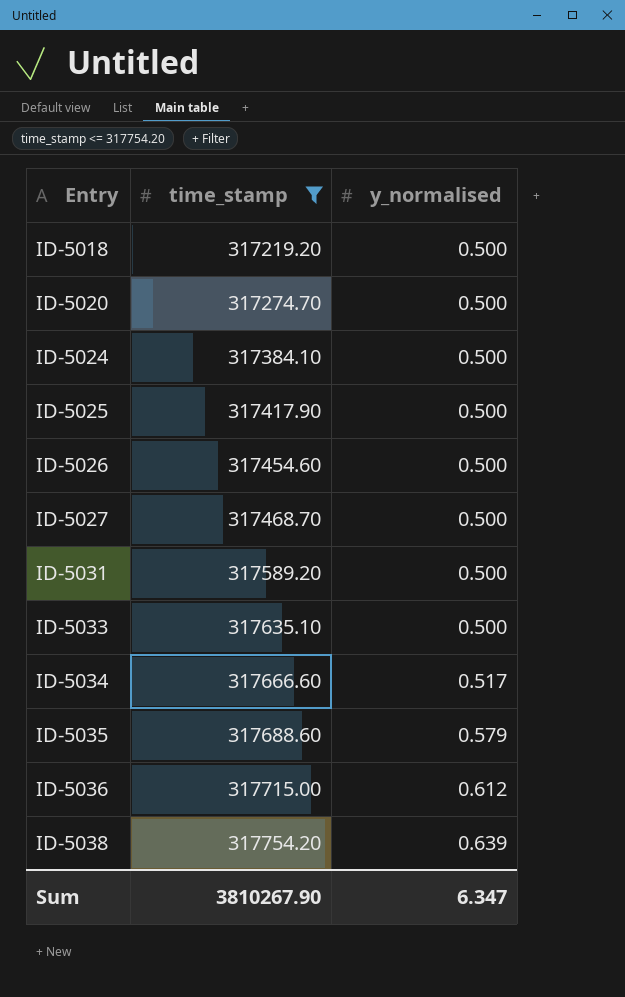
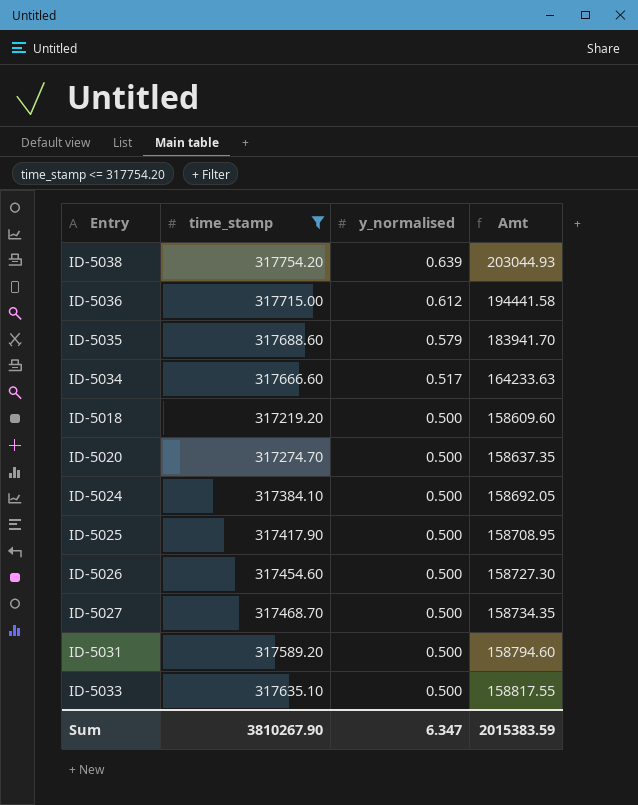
row order: Entry ascending -> y_normalised descending
column Amt | formula: none -> [time_stamp] * [y_normalised]

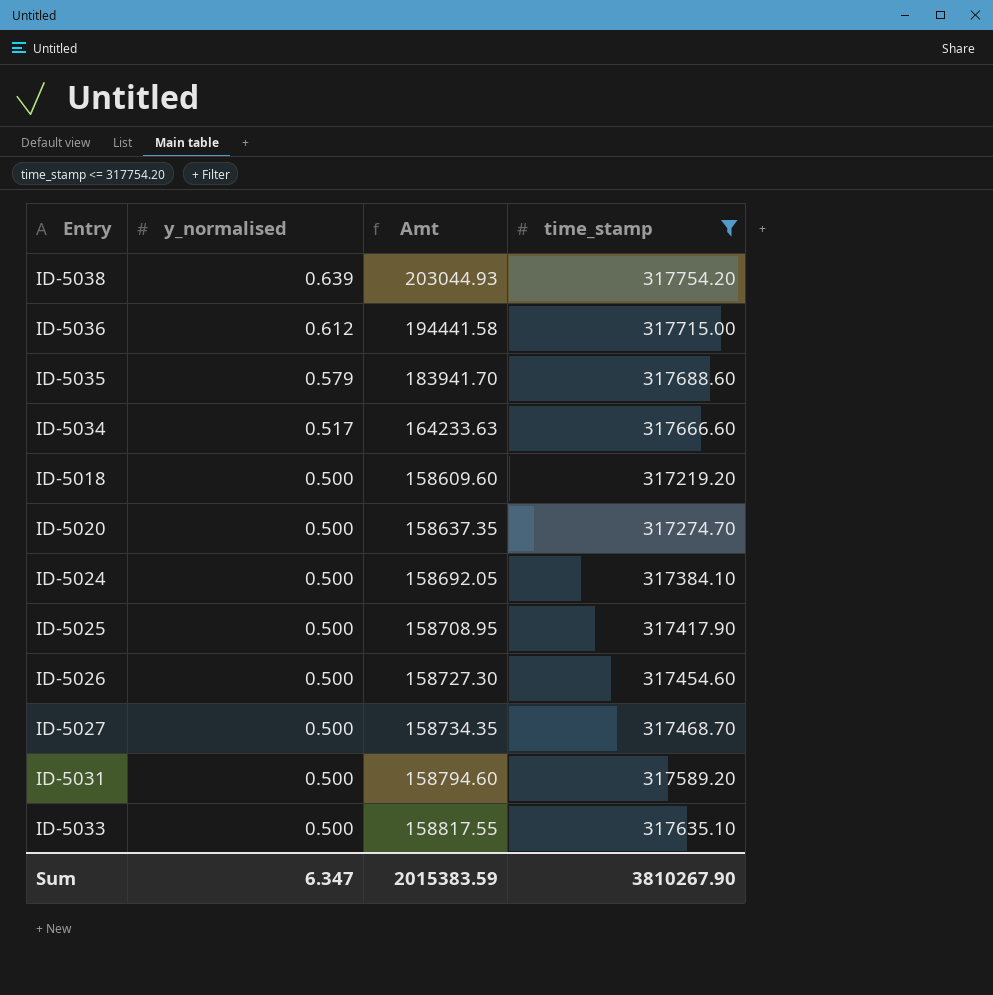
column time_stamp | position: 2 -> 4

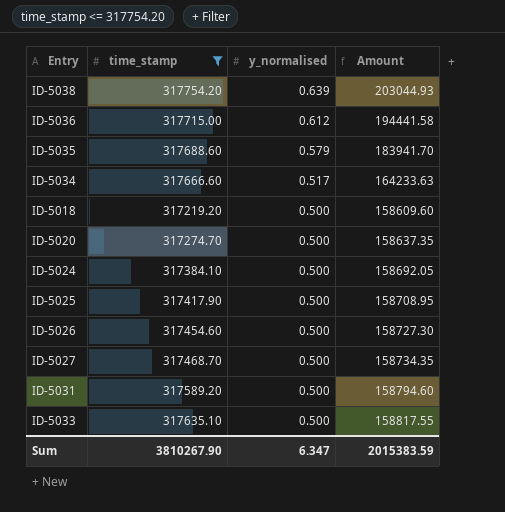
column time_stamp | position: 4 -> 2
column name: Amt -> Amount

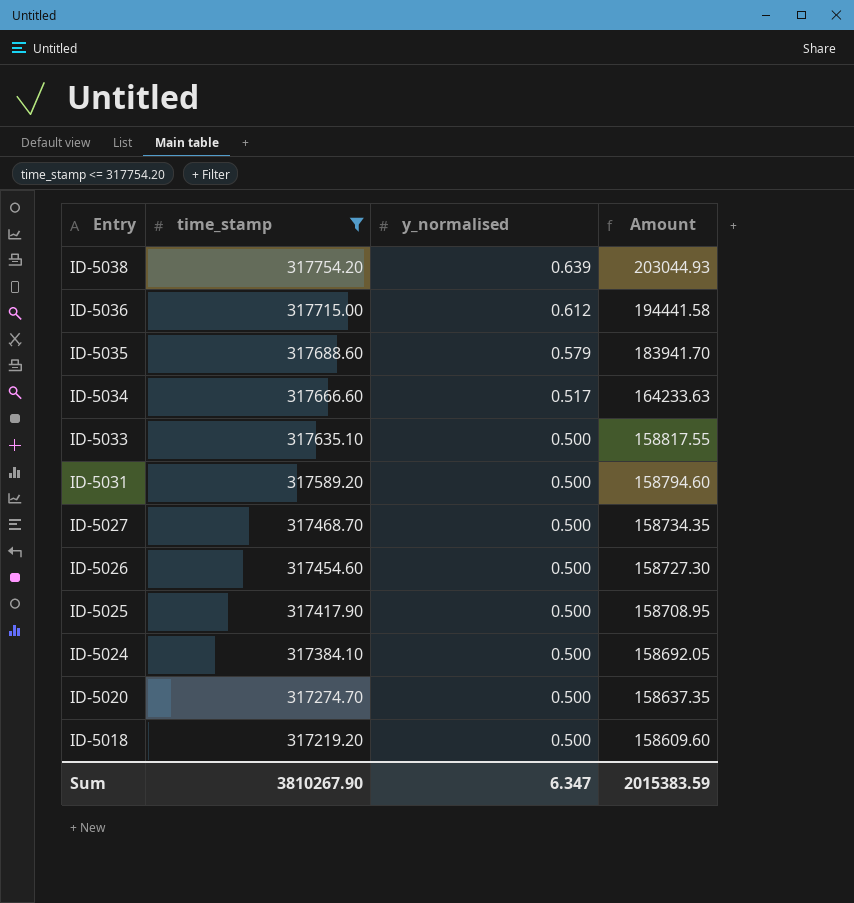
row order: y_normalised descending -> Entry descending

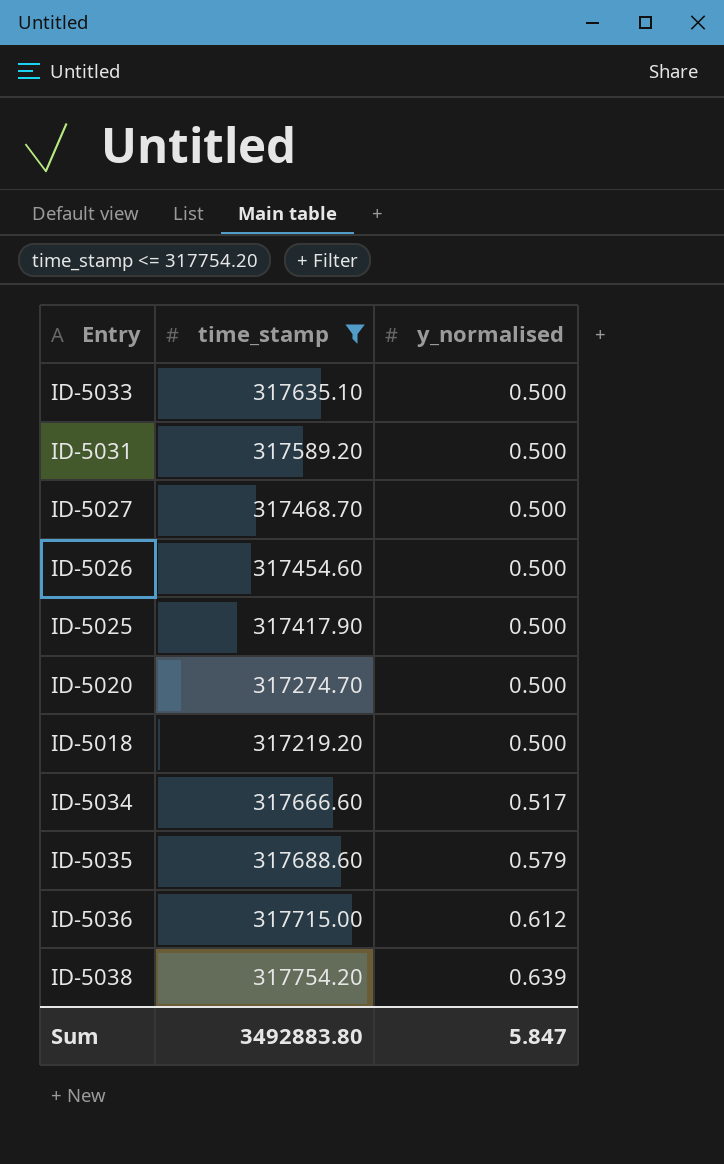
row order: Entry descending -> y_normalised ascending
column Amount | formula: [time_stamp] * [y_normalised] -> none
row ID-5024: 317384.10 | 0.500 | 158692.05 -> none
Sum | time_stamp: 3810267.90 -> 3492883.80
Sum | y_normalised: 6.347 -> 5.847

